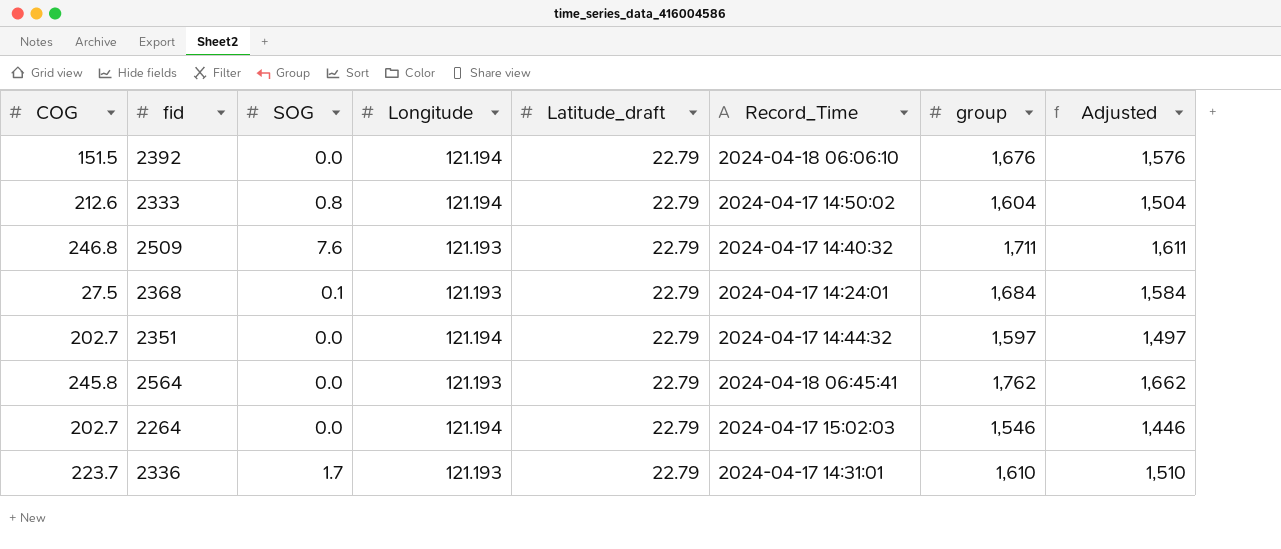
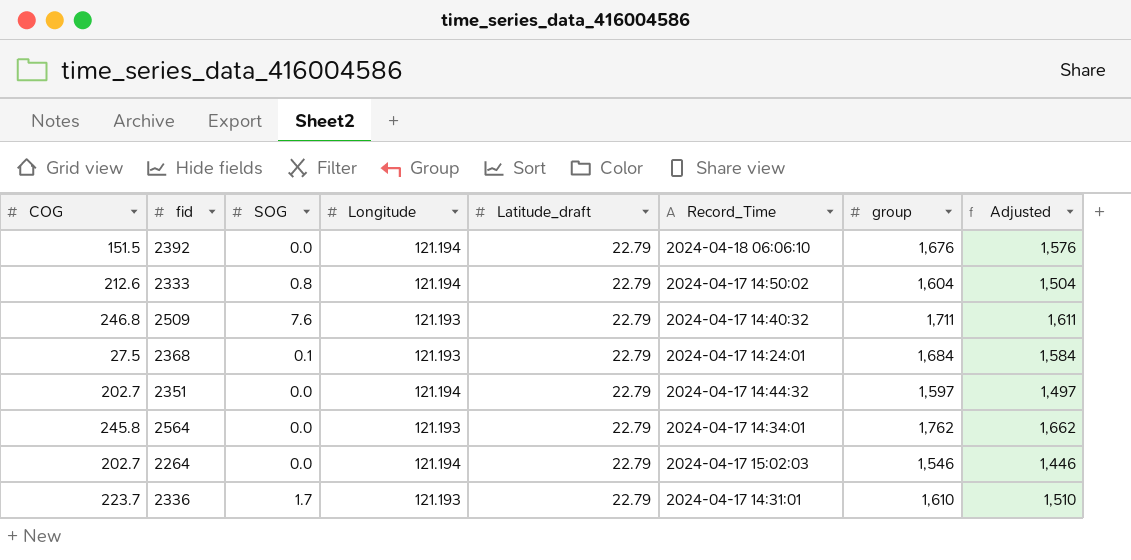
2564 | Record_Time: 2024-04-18 06:45:41 -> 2024-04-17 14:34:01

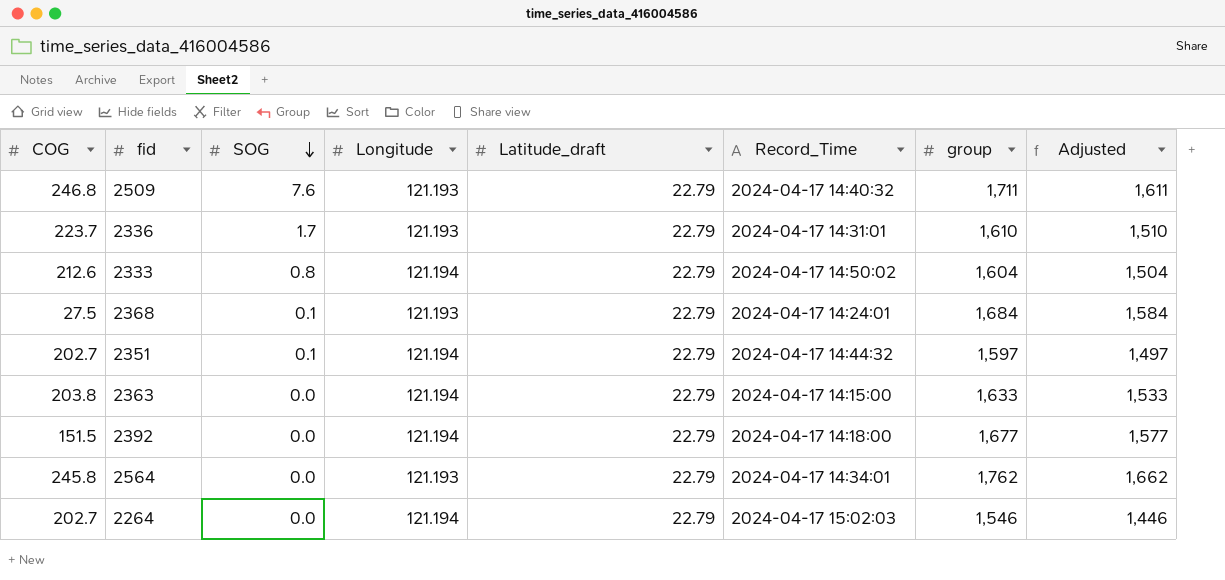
row order: none -> SOG descending
2351 | SOG: 0.0 -> 0.1
row 2363: none -> 203.8 | 0.0 | 121.194 | 22.79 | 2024-04-17 14:15:00 | 1,633 | 1,533
2392 | Record_Time: 2024-04-18 06:06:10 -> 2024-04-17 14:18:00
2392 | group: 1,676 -> 1,677
2392 | Adjusted: 1,576 -> 1,577

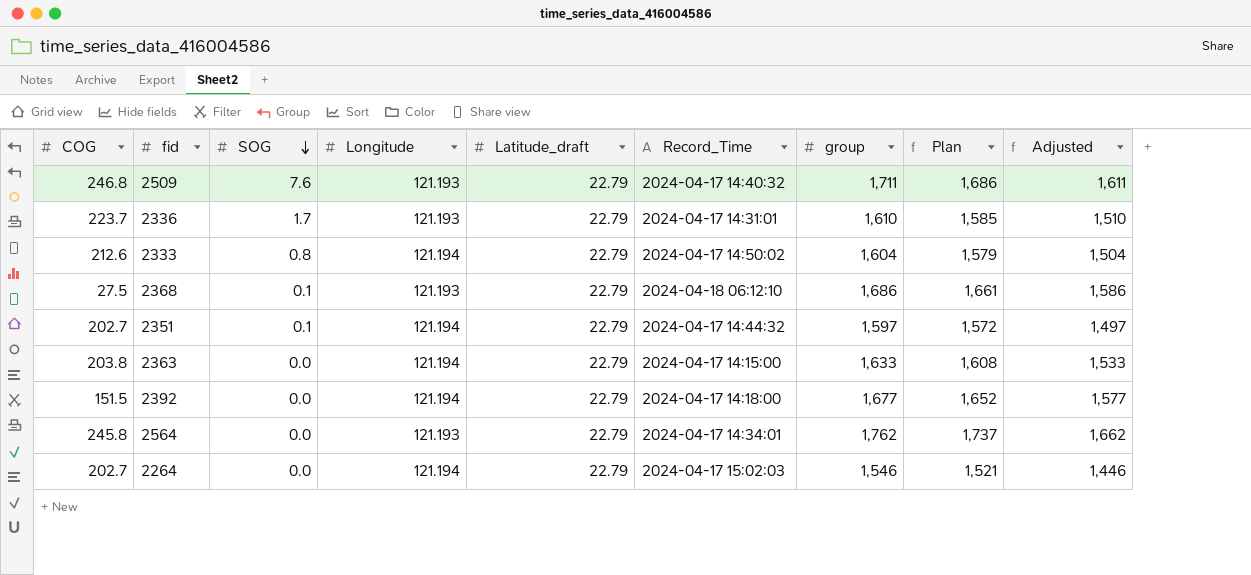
column Plan | formula: none -> [group] - 25
2368 | Record_Time: 2024-04-17 14:24:01 -> 2024-04-18 06:12:10
2368 | group: 1,684 -> 1,686
2368 | Adjusted: 1,584 -> 1,586

